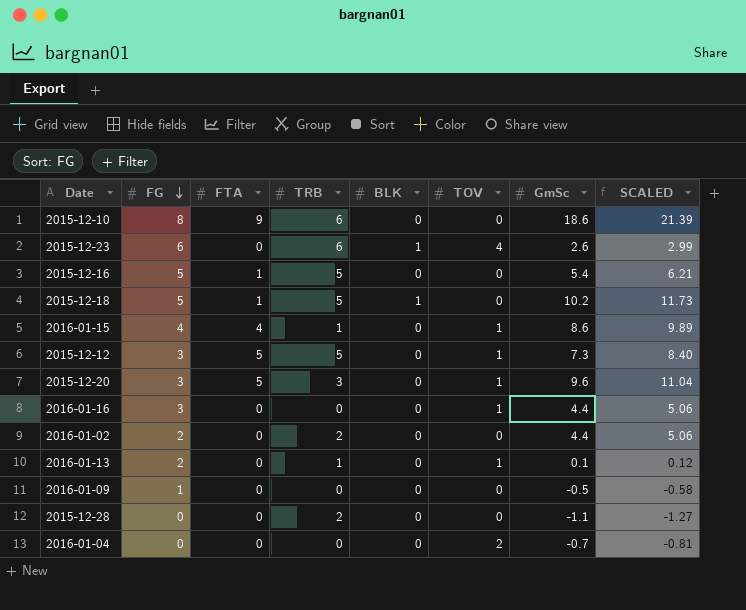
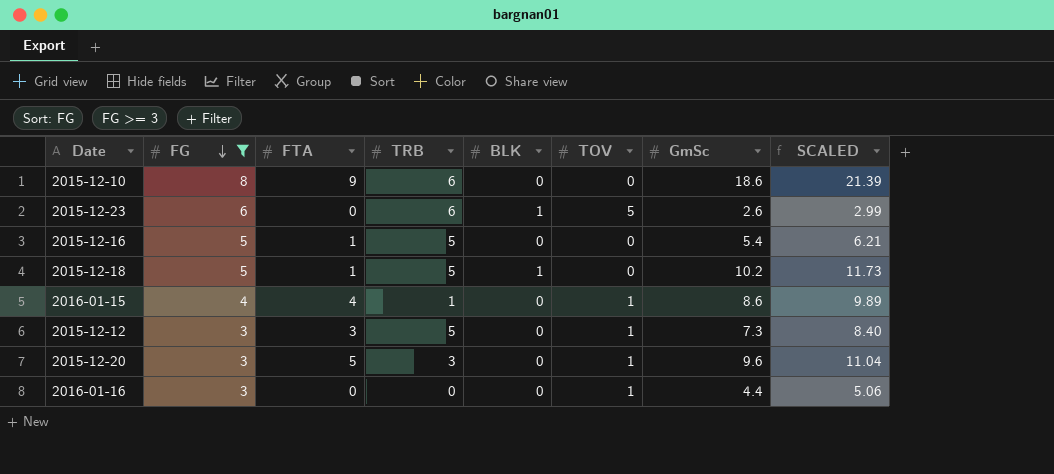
filter: none -> FG >= 3
2015-12-23 | TOV: 4 -> 5
2015-12-12 | FTA: 5 -> 3

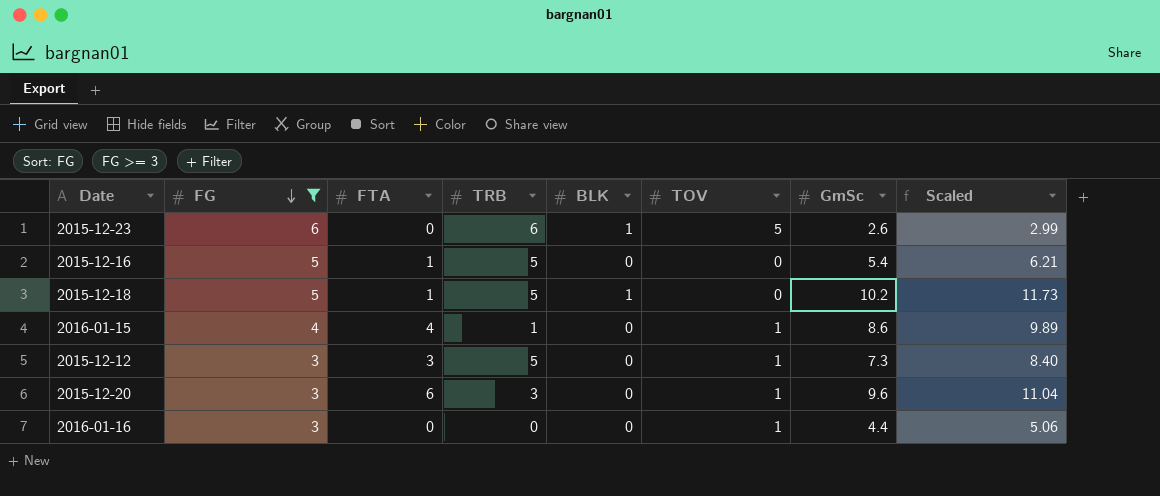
column name: SCALED -> Scaled
row 2015-12-10: 8 | 9 | 6 | 0 | 0 | 18.6 | 21.39 -> none
2015-12-20 | FTA: 5 -> 6

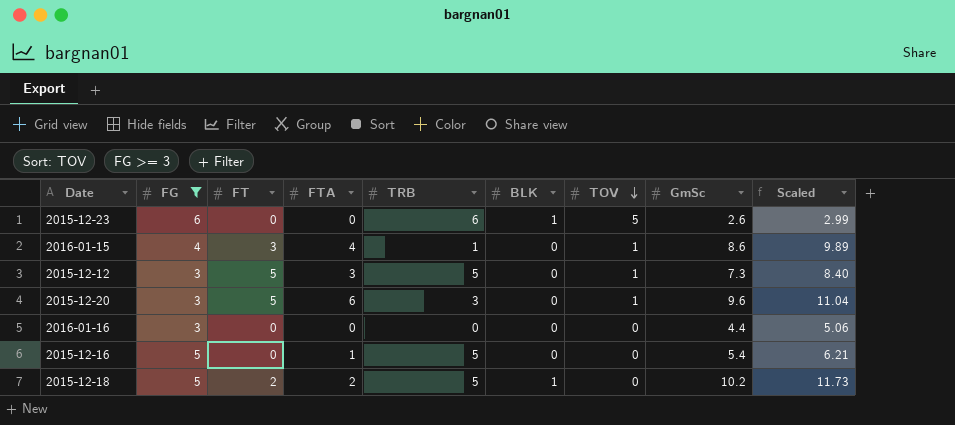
row order: FG descending -> TOV descending
column FT | position: none -> 3
2016-01-16 | TOV: 1 -> 0
2015-12-18 | FTA: 1 -> 2

